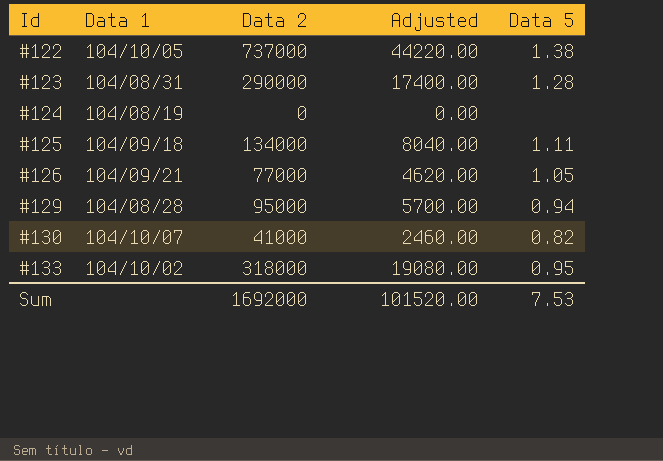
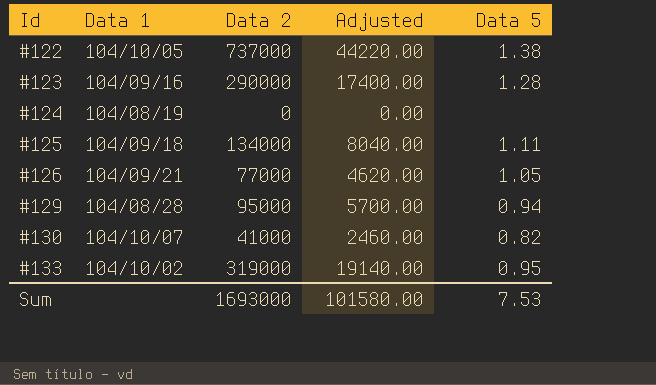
#123 | Data 1: 104/08/31 -> 104/09/16
#133 | Data 2: 318000 -> 319000
#133 | Adjusted: 19080.00 -> 19140.00
Sum | Data 2: 1692000 -> 1693000
Sum | Adjusted: 101520.00 -> 101580.00

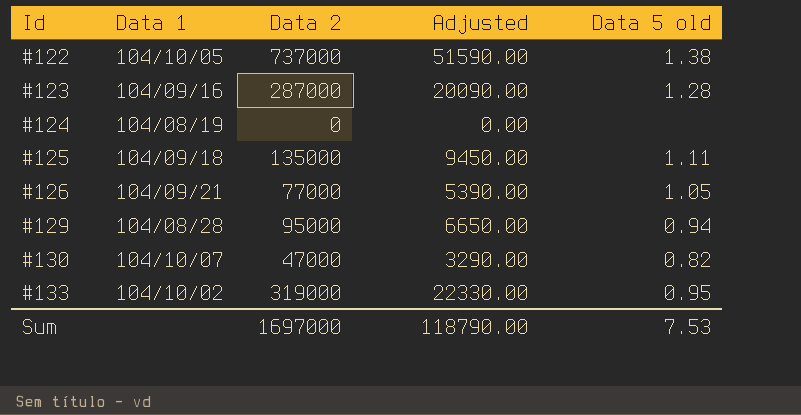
column Adjusted | formula: [Data 2] * 0.06 -> [Data 2] * 0.07
column name: Data 5 -> Data 5 old
#123 | Data 2: 290000 -> 287000
#125 | Data 2: 134000 -> 135000
#130 | Data 2: 41000 -> 47000
Sum | Data 2: 1693000 -> 1697000
Sum | Adjusted: 101580.00 -> 118790.00

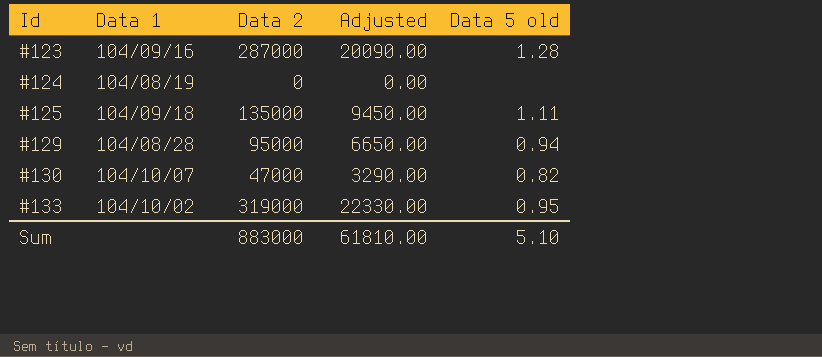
row #122: 104/10/05 | 737000 | 51590.00 | 1.38 -> none
row #126: 104/09/21 | 77000 | 5390.00 | 1.05 -> none
Sum | Data 2: 1697000 -> 883000
Sum | Adjusted: 118790.00 -> 61810.00
Sum | Data 5 old: 7.53 -> 5.10

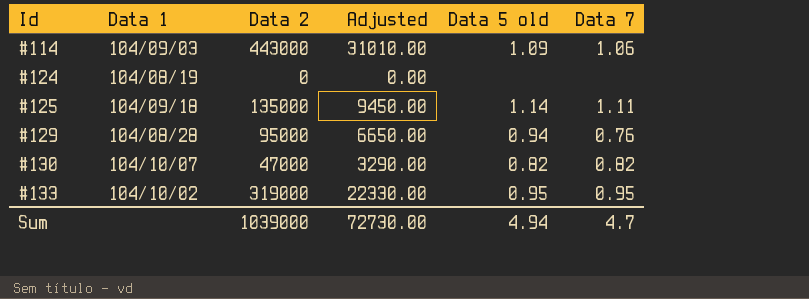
column Data 7 | position: none -> 6
row #123: 104/09/16 | 287000 | 20090.00 | 1.28 -> none
row #114: none -> 104/09/03 | 443000 | 31010.00 | 1.09 | 1.06
#125 | Data 5 old: 1.11 -> 1.14
Sum | Data 2: 883000 -> 1039000
Sum | Adjusted: 61810.00 -> 72730.00
Sum | Data 5 old: 5.10 -> 4.94

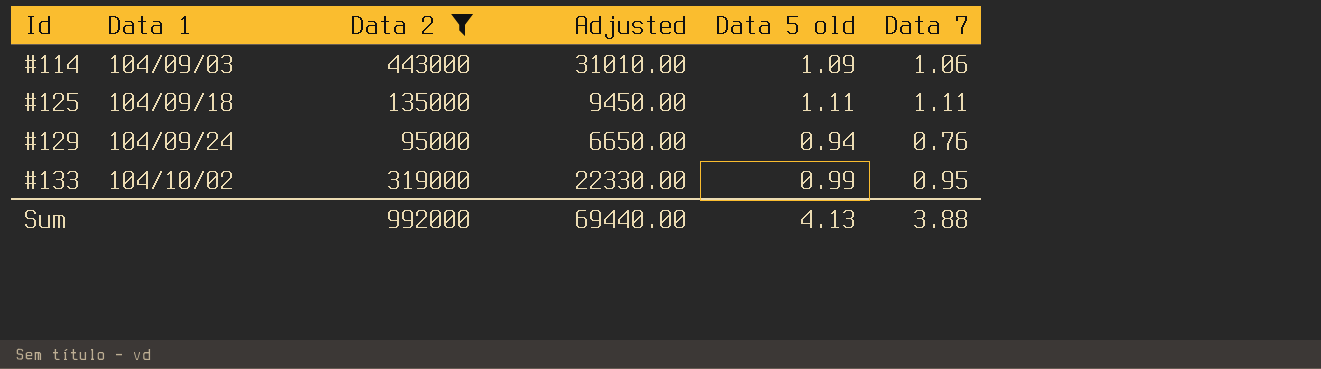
filter: none -> Data 2 >= 95000
#125 | Data 5 old: 1.14 -> 1.11
#129 | Data 1: 104/08/28 -> 104/09/24
#133 | Data 5 old: 0.95 -> 0.99
Sum | Data 2: 1039000 -> 992000
Sum | Adjusted: 72730.00 -> 69440.00
Sum | Data 5 old: 4.94 -> 4.13
Sum | Data 7: 4.7 -> 3.88

